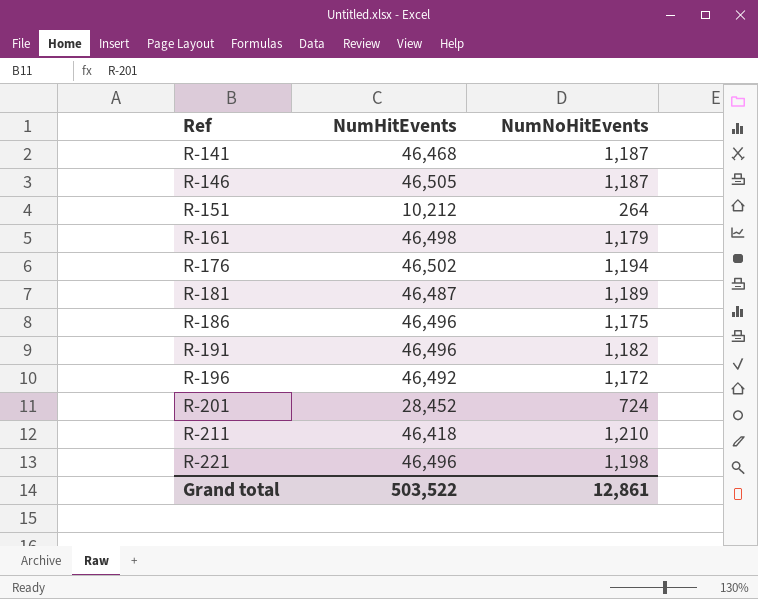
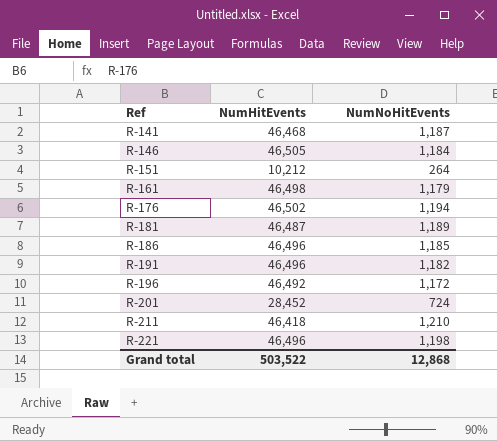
R-146 | NumNoHitEvents: 1,187 -> 1,184
R-186 | NumNoHitEvents: 1,175 -> 1,185
Grand total | NumNoHitEvents: 12,861 -> 12,868

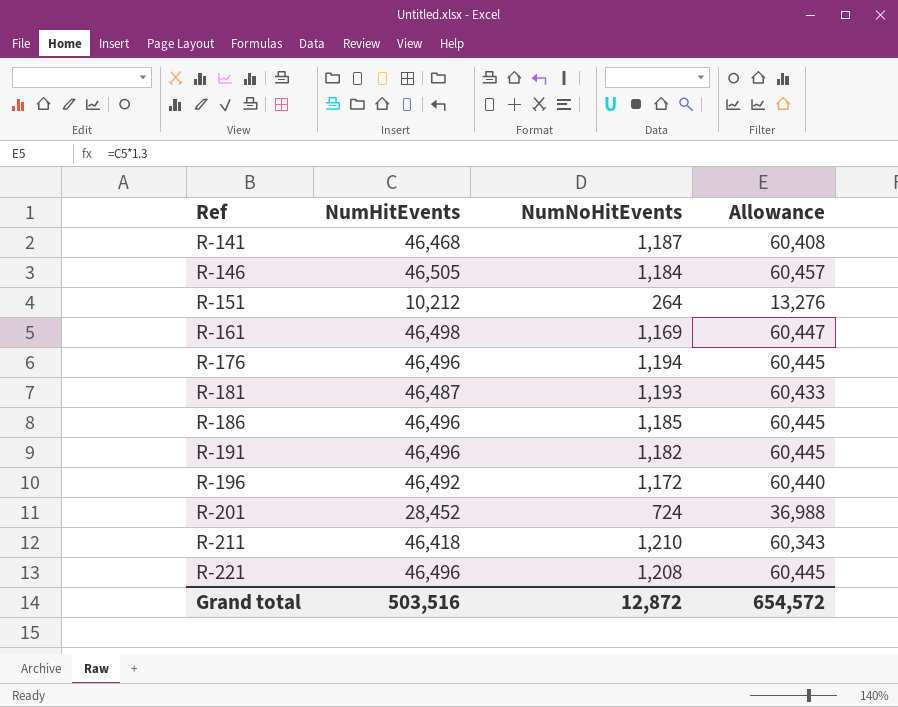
column Allowance | formula: none -> [NumHitEvents] * 1.3
R-161 | NumNoHitEvents: 1,179 -> 1,169
R-176 | NumHitEvents: 46,502 -> 46,496
R-181 | NumNoHitEvents: 1,189 -> 1,193
R-221 | NumNoHitEvents: 1,198 -> 1,208
Grand total | NumHitEvents: 503,522 -> 503,516
Grand total | NumNoHitEvents: 12,868 -> 12,872

